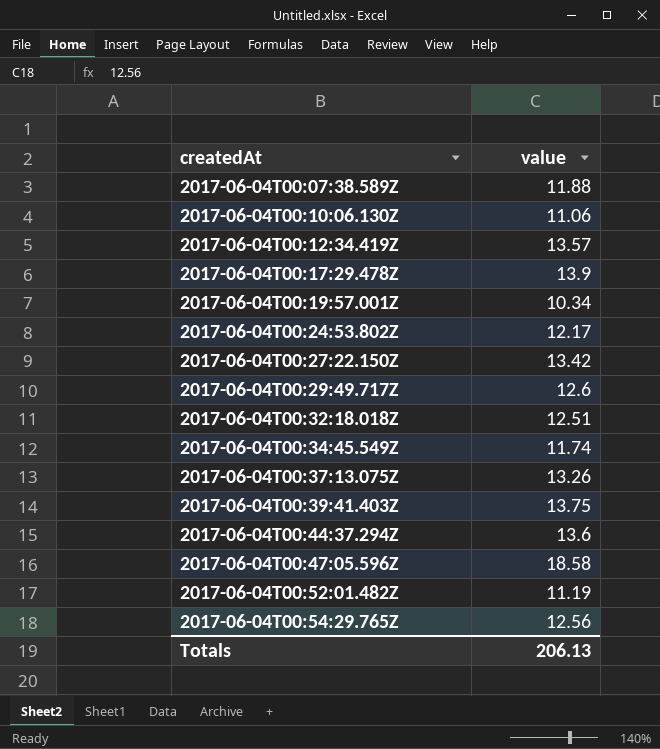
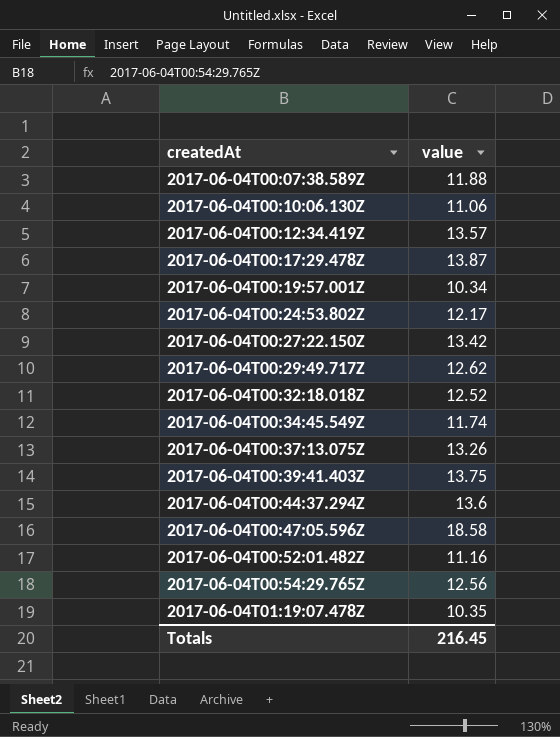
2017-06-04T00:17:29.478Z | value: 13.9 -> 13.87
2017-06-04T00:29:49.717Z | value: 12.6 -> 12.62
2017-06-04T00:32:18.018Z | value: 12.51 -> 12.52
2017-06-04T00:52:01.482Z | value: 11.19 -> 11.16
row 2017-06-04T01:19:07.478Z: none -> 10.35
Totals | value: 206.13 -> 216.45

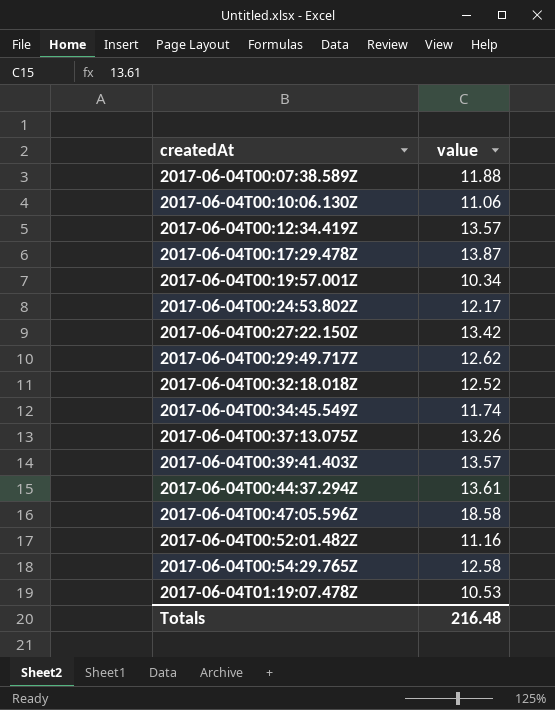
2017-06-04T00:39:41.403Z | value: 13.75 -> 13.57
2017-06-04T00:44:37.294Z | value: 13.6 -> 13.61
2017-06-04T00:54:29.765Z | value: 12.56 -> 12.58
2017-06-04T01:19:07.478Z | value: 10.35 -> 10.53
Totals | value: 216.45 -> 216.48

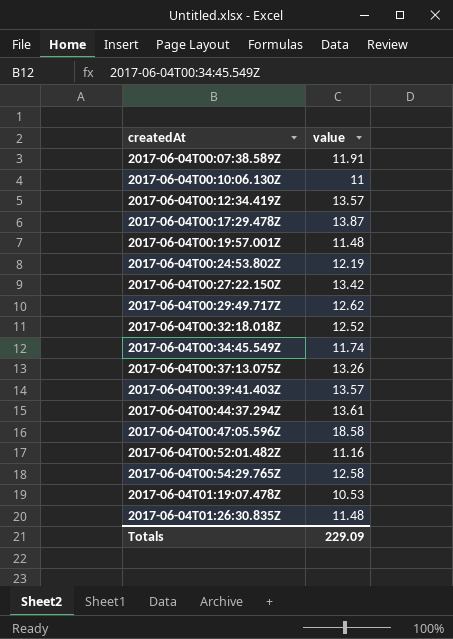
2017-06-04T00:07:38.589Z | value: 11.88 -> 11.91
2017-06-04T00:10:06.130Z | value: 11.06 -> 11
2017-06-04T00:19:57.001Z | value: 10.34 -> 11.48
2017-06-04T00:24:53.802Z | value: 12.17 -> 12.19
row 2017-06-04T01:26:30.835Z: none -> 11.48
Totals | value: 216.48 -> 229.09

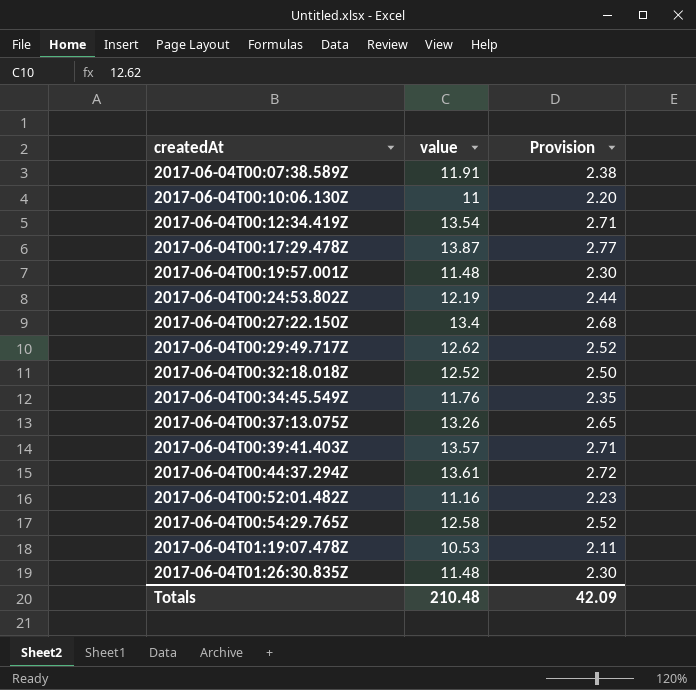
column Provision | formula: none -> [value] * 0.2
row 2017-06-04T00:47:05.596Z: 18.58 -> none
2017-06-04T00:12:34.419Z | value: 13.57 -> 13.54
2017-06-04T00:27:22.150Z | value: 13.42 -> 13.4
2017-06-04T00:34:45.549Z | value: 11.74 -> 11.76
Totals | value: 229.09 -> 210.48

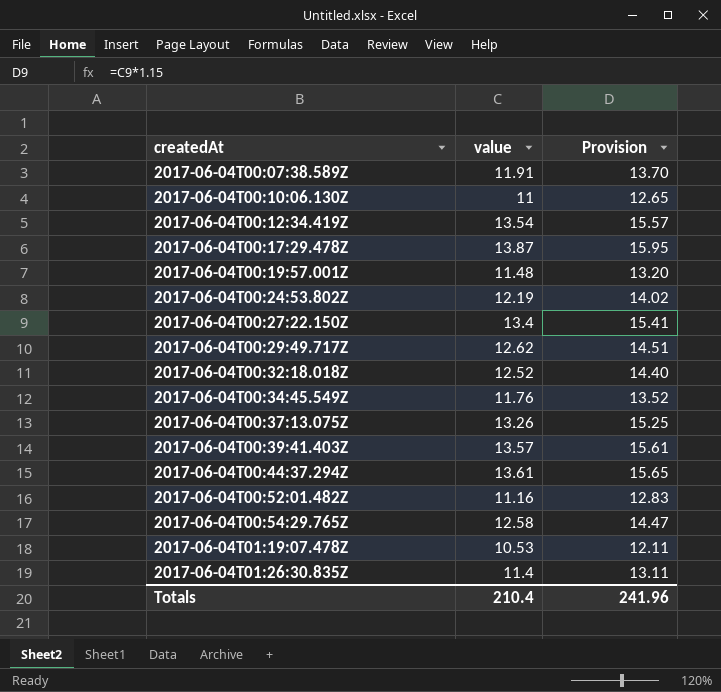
column Provision | formula: [value] * 0.2 -> [value] * 1.15
2017-06-04T01:26:30.835Z | value: 11.48 -> 11.4
Totals | value: 210.48 -> 210.4
Totals | Provision: 42.09 -> 241.96

